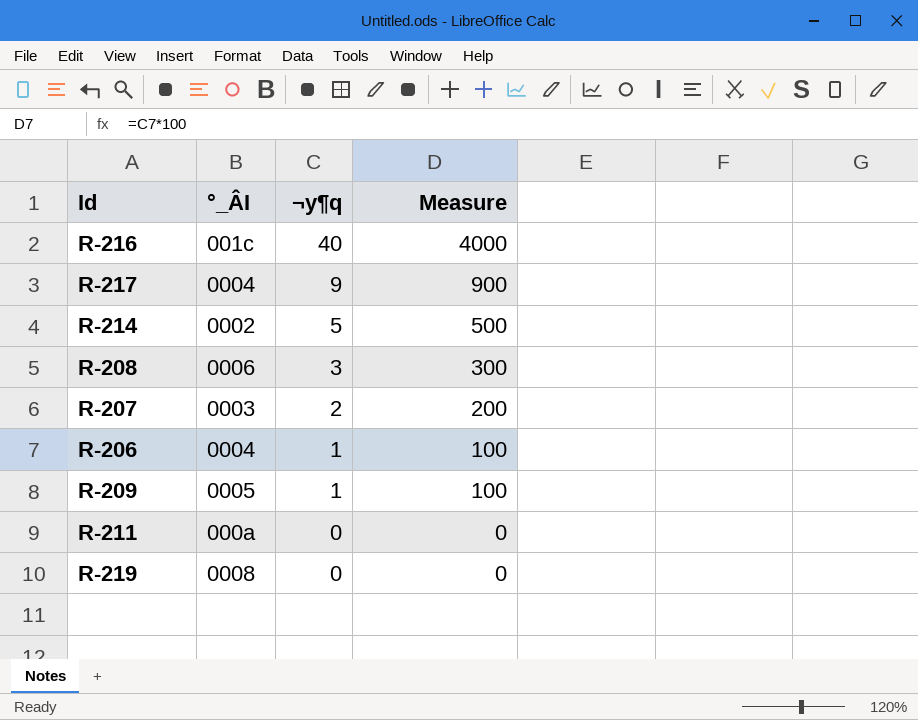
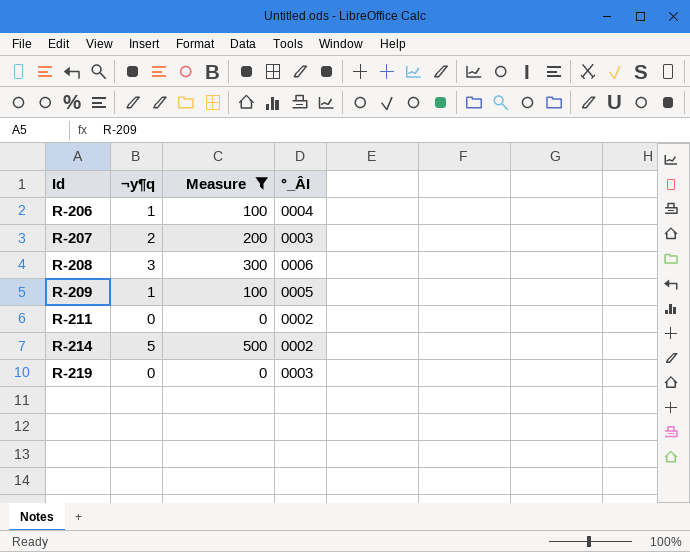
filter: none -> Measure <= 500
row order: ¬y¶q descending -> Id ascending
column °_ÂI | position: 2 -> 4
R-211 | °_ÂI: 000a -> 0002
R-219 | °_ÂI: 0008 -> 0003

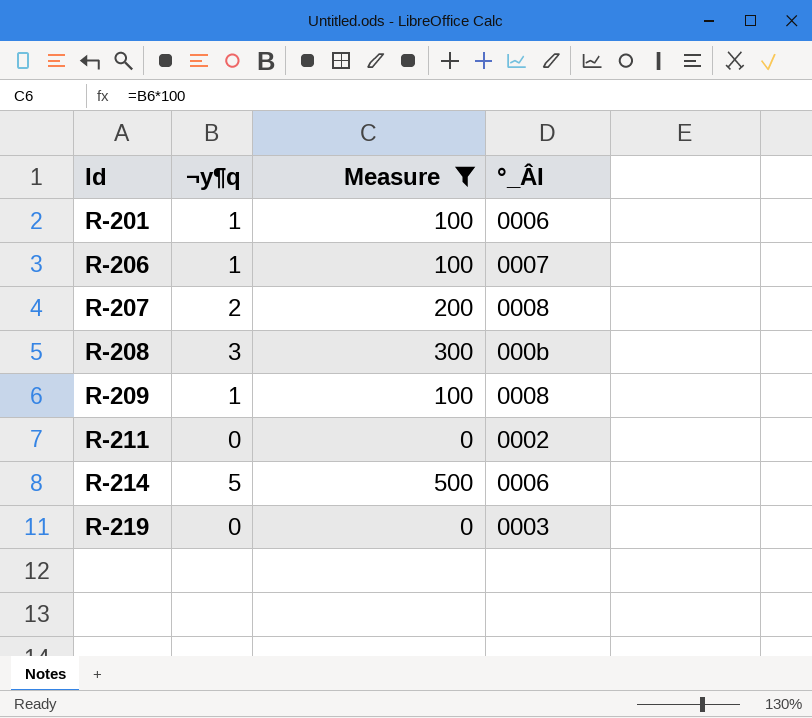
row R-201: none -> 1 | 100 | 0006
R-206 | °_ÂI: 0004 -> 0007
R-207 | °_ÂI: 0003 -> 0008
R-208 | °_ÂI: 0006 -> 000b
R-209 | °_ÂI: 0005 -> 0008
R-214 | °_ÂI: 0002 -> 0006

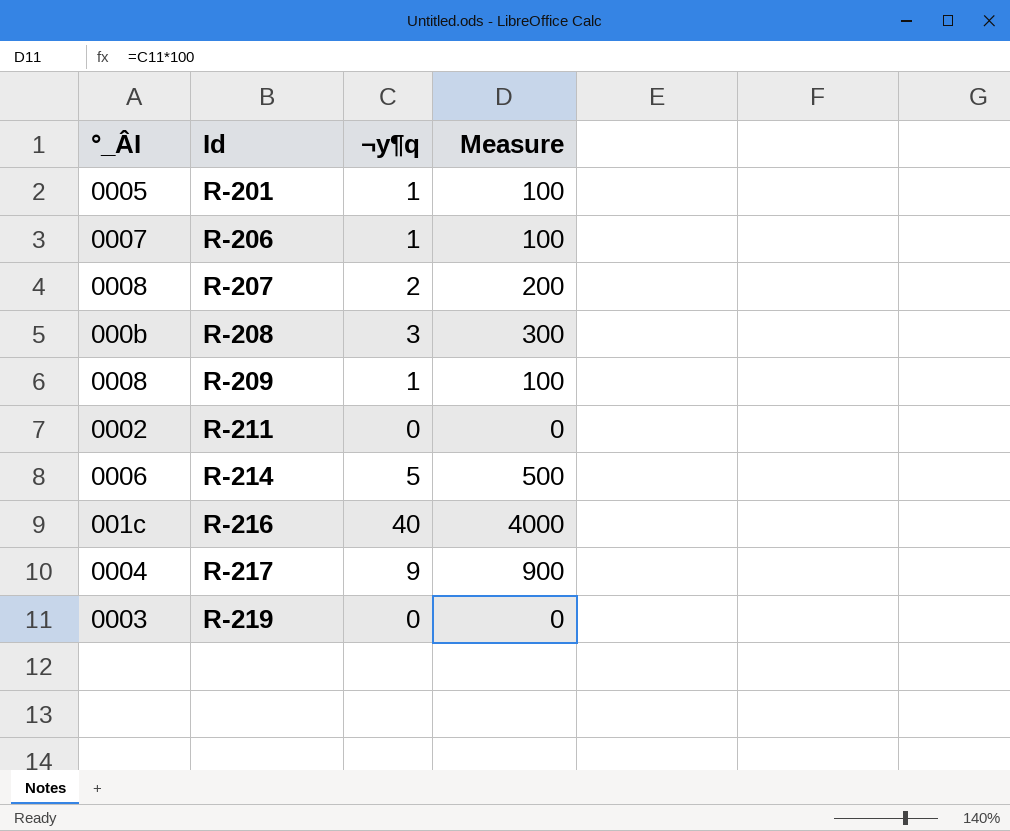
filter: Measure <= 500 -> none
column °_ÂI | position: 4 -> 1
R-201 | °_ÂI: 0006 -> 0005

